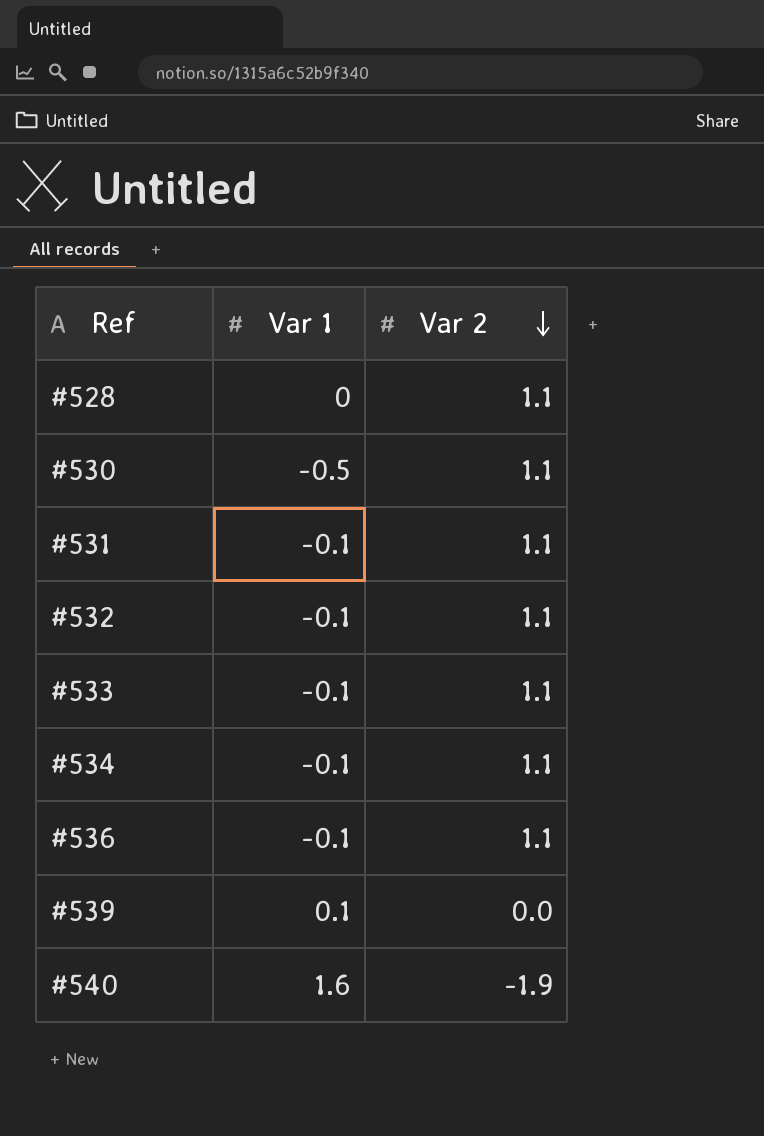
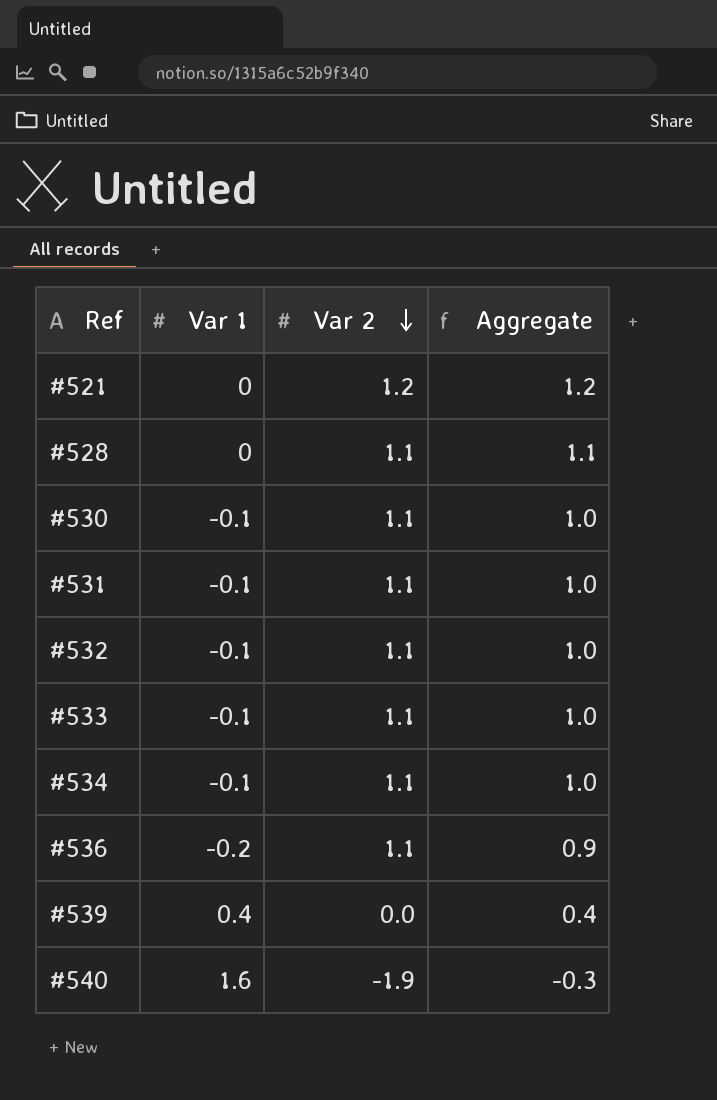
column Aggregate | formula: none -> [Var 1] + [Var 2]
row #521: none -> 0 | 1.2 | 1.2
#530 | Var 1: -0.5 -> -0.1
#536 | Var 1: -0.1 -> -0.2
#539 | Var 1: 0.1 -> 0.4

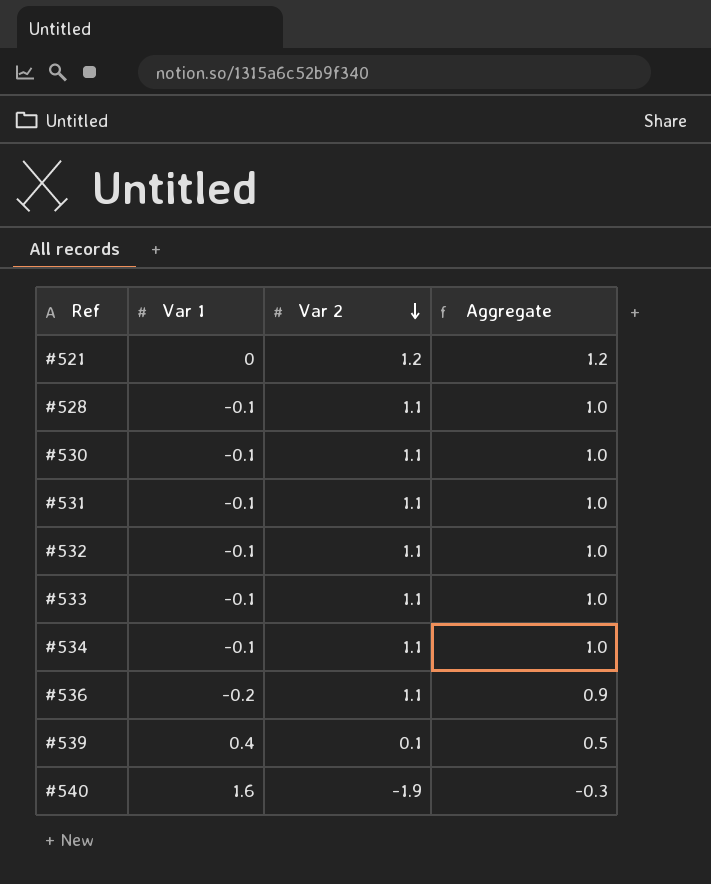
#528 | Var 1: 0 -> -0.1
#528 | Aggregate: 1.1 -> 1.0
#539 | Var 2: 0.0 -> 0.1
#539 | Aggregate: 0.4 -> 0.5

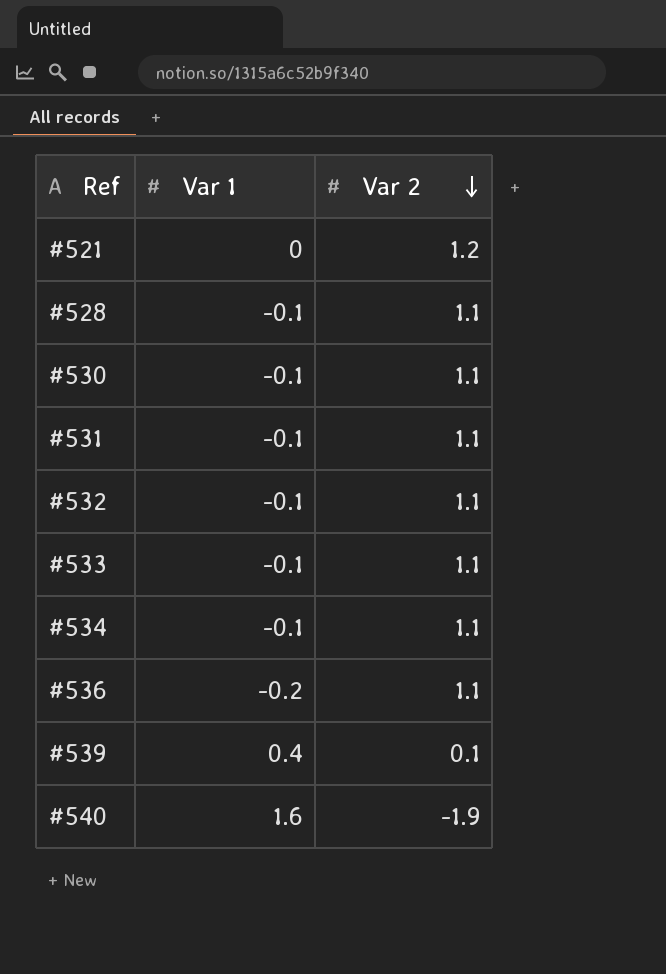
column Aggregate | formula: [Var 1] + [Var 2] -> none

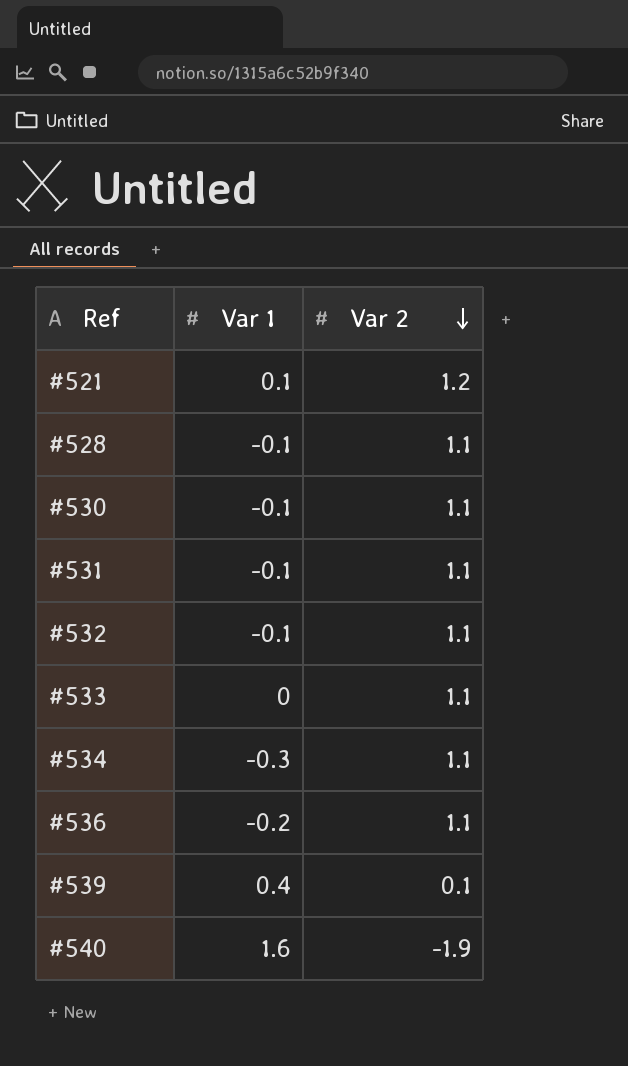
#521 | Var 1: 0 -> 0.1
#533 | Var 1: -0.1 -> 0
#534 | Var 1: -0.1 -> -0.3

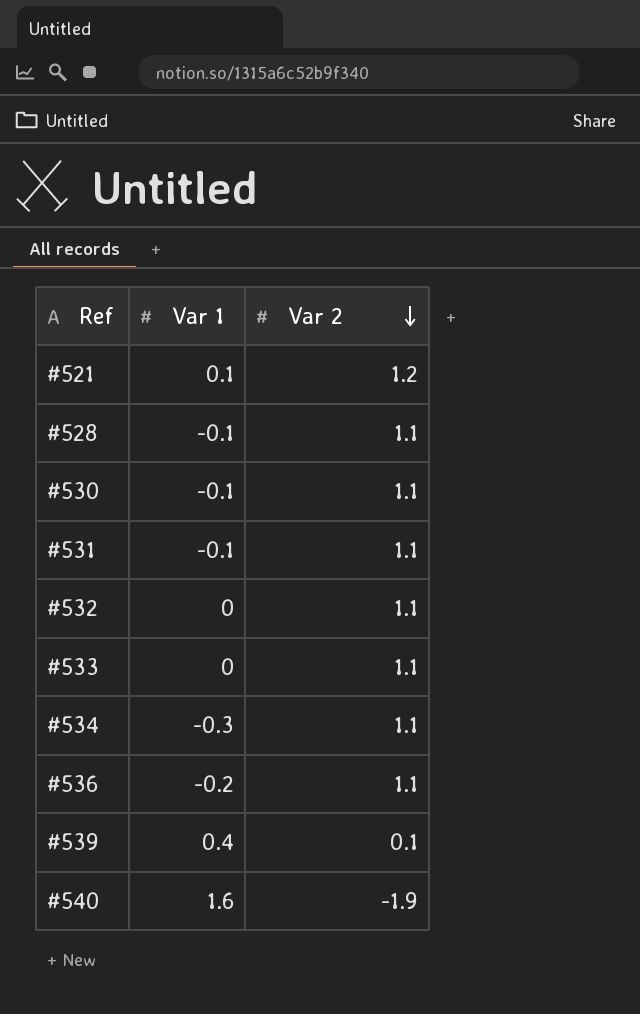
#532 | Var 1: -0.1 -> 0

